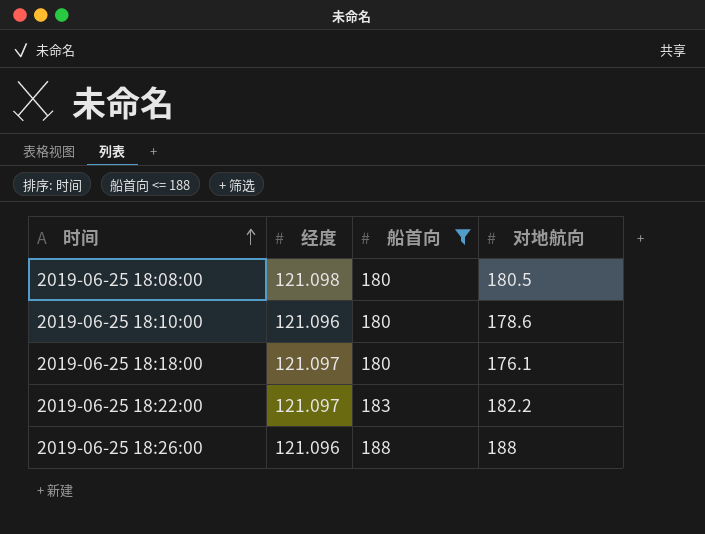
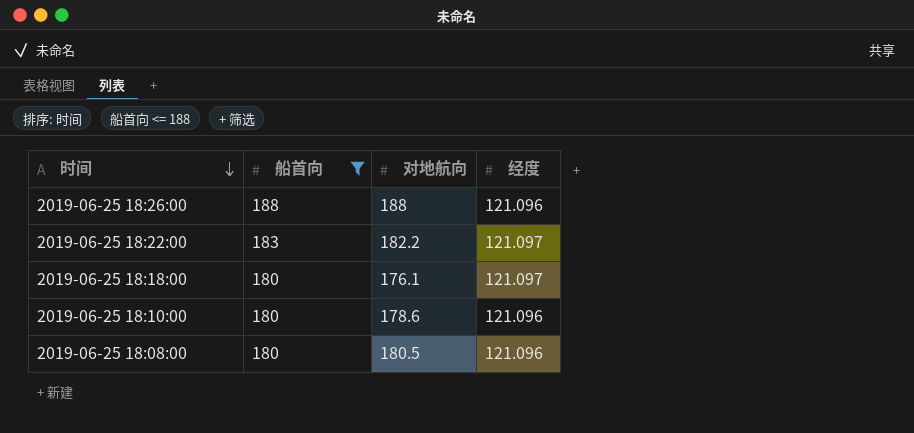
row order: 时间 ascending -> 时间 descending
column 经度 | position: 2 -> 4
2019-06-25 18:08:00 | 经度: 121.098 -> 121.096

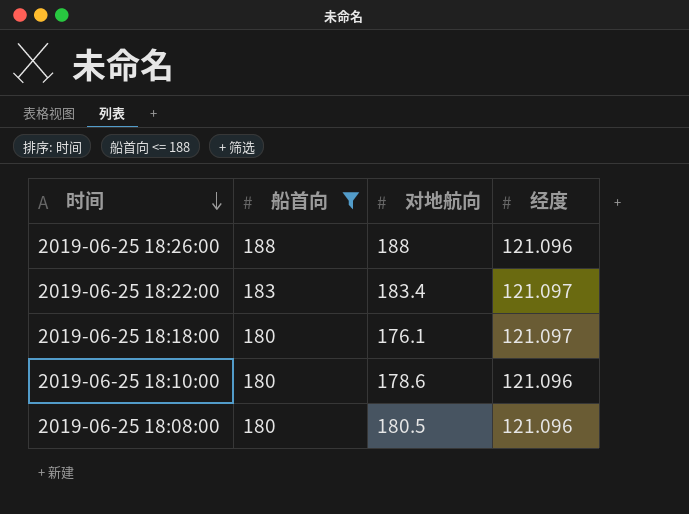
2019-06-25 18:22:00 | 对地航向: 182.2 -> 183.4

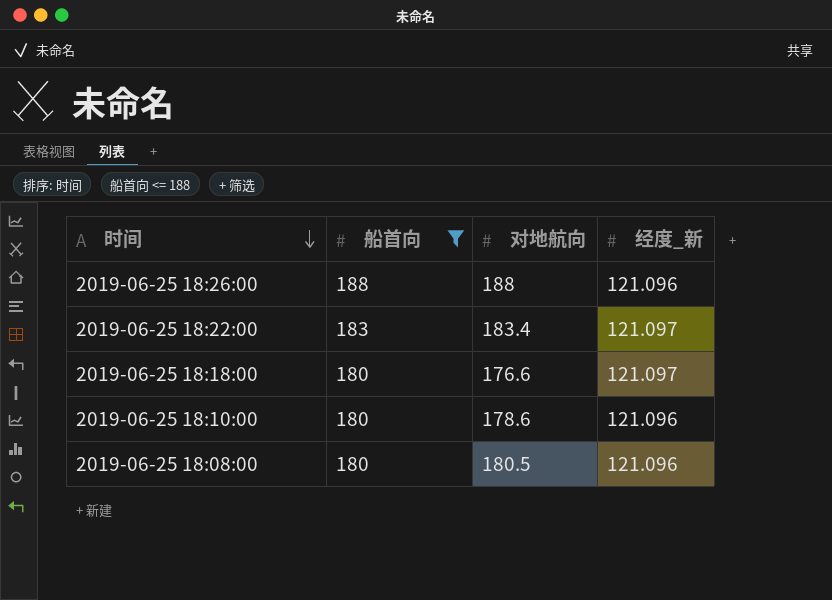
column name: 经度 -> 经度_新
2019-06-25 18:18:00 | 对地航向: 176.1 -> 176.6

